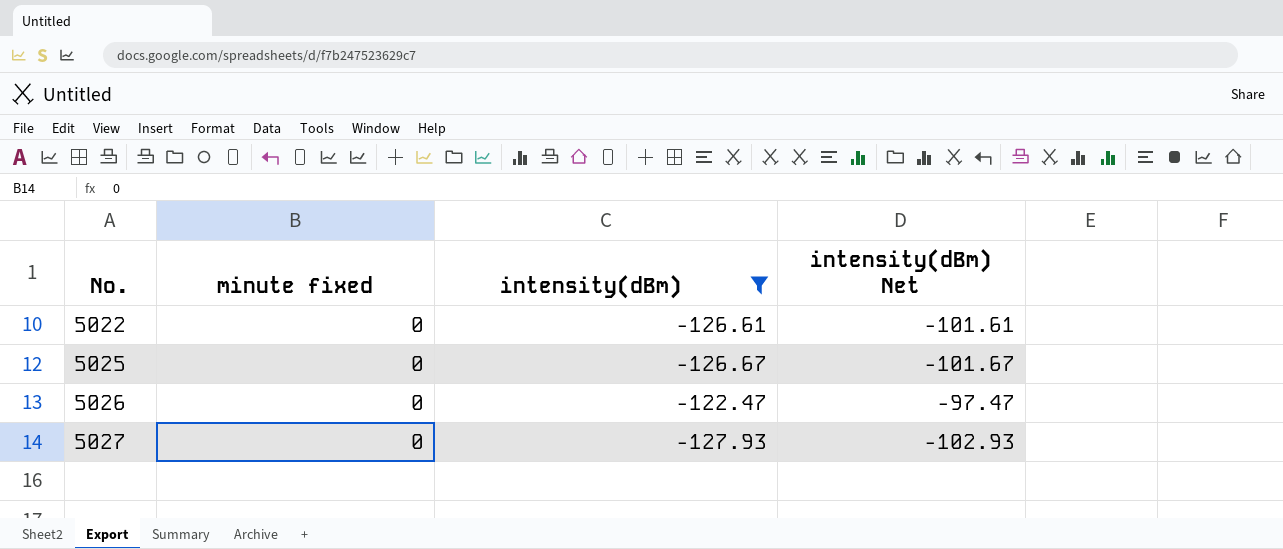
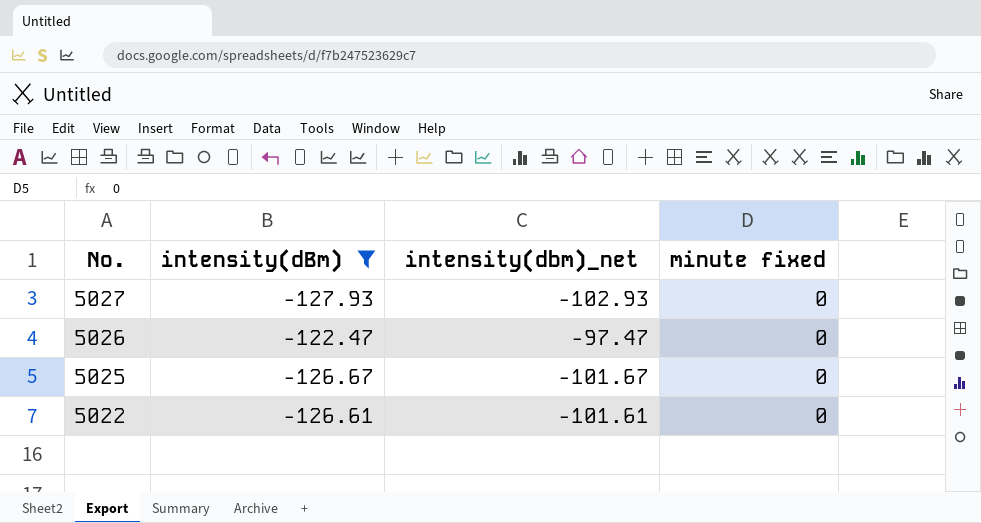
row order: No. ascending -> No. descending
column name: intensity(dBm) Net -> intensity(dbm)_net
column minute fixed | position: 2 -> 4

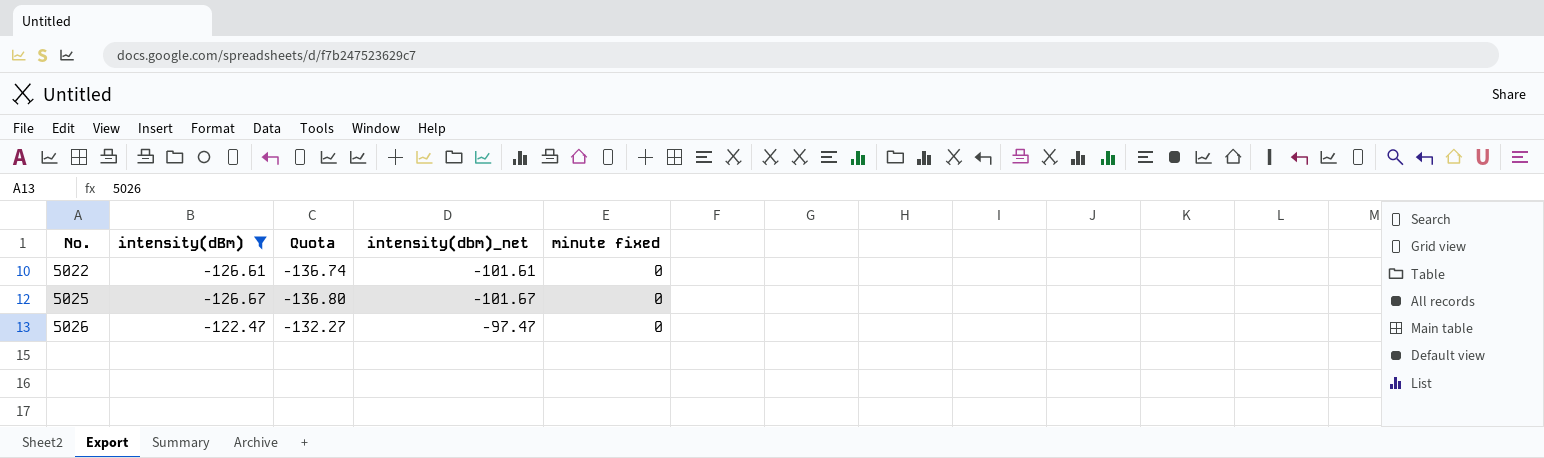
row order: No. descending -> No. ascending
column Quota | formula: none -> [intensity(dBm)] * 1.08
row 5027: -127.93 | -102.93 | 0 -> none

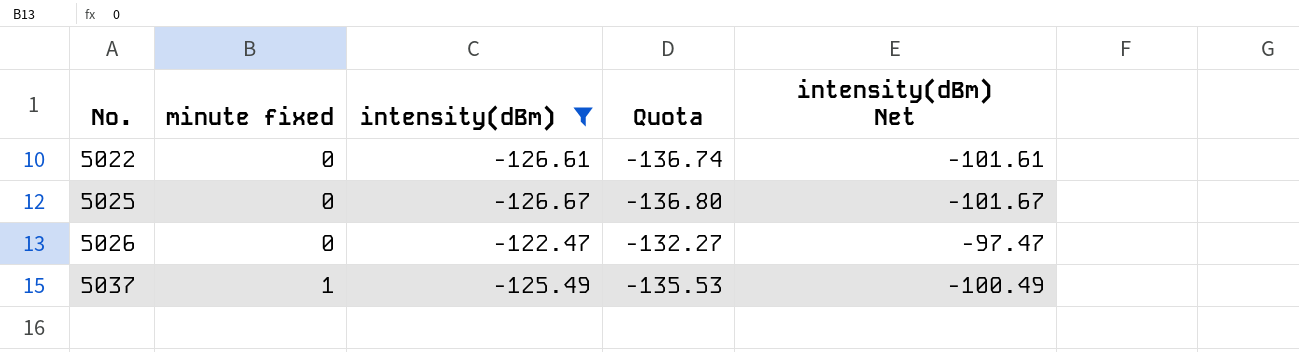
column minute fixed | position: 5 -> 2
column name: intensity(dbm)_net -> intensity(dBm) Net
row 5037: none -> 1 | -125.49 | -135.53 | -100.49

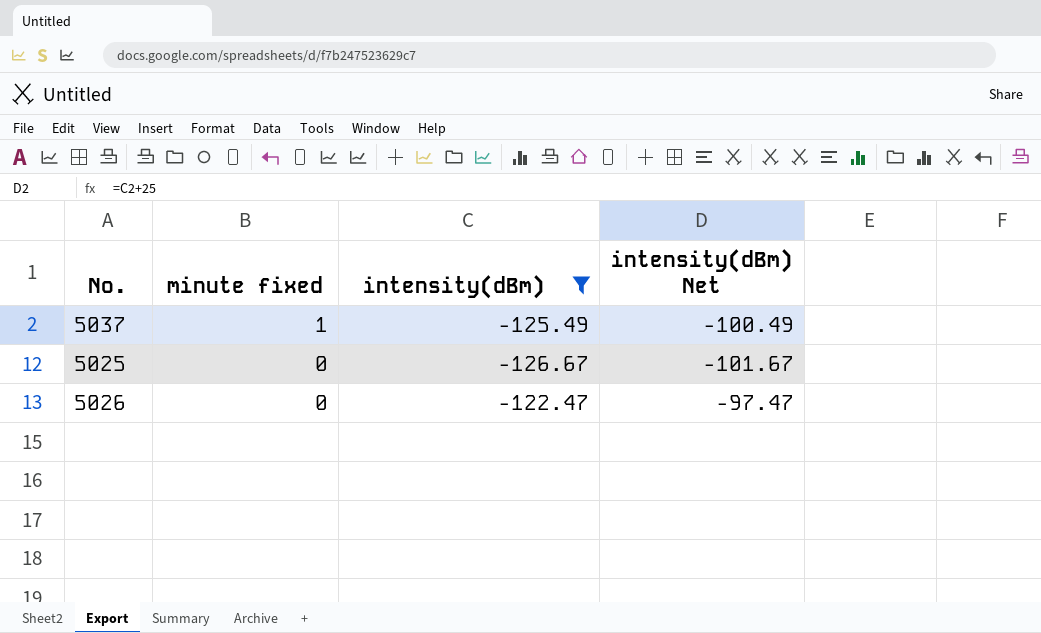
row order: No. ascending -> minute fixed descending
column Quota | formula: [intensity(dBm)] * 1.08 -> none
row 5022: 0 | -126.61 | -136.74 | -101.61 -> none

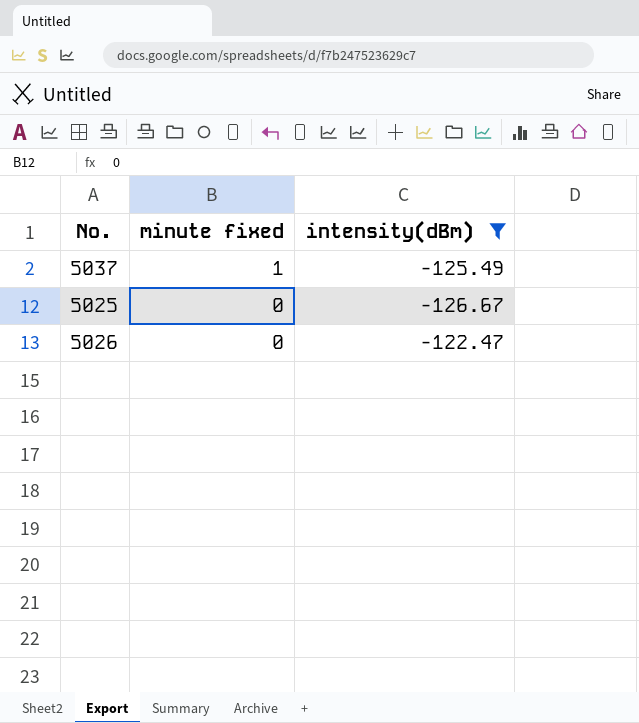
column intensity(dBm) Net | formula: [intensity(dBm)] + 25 -> none

